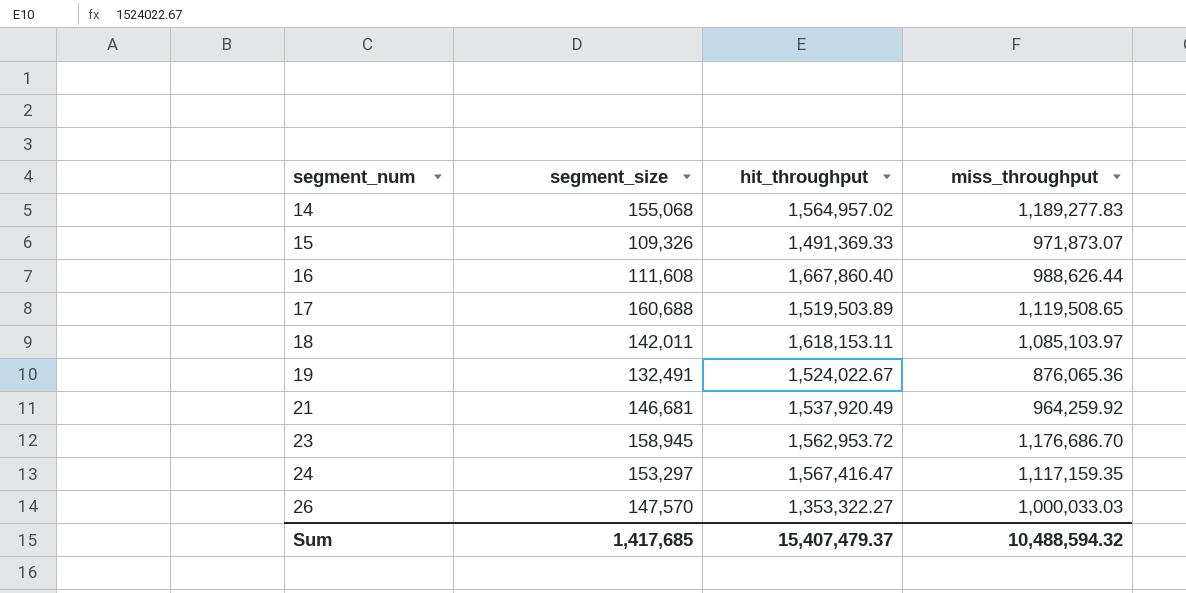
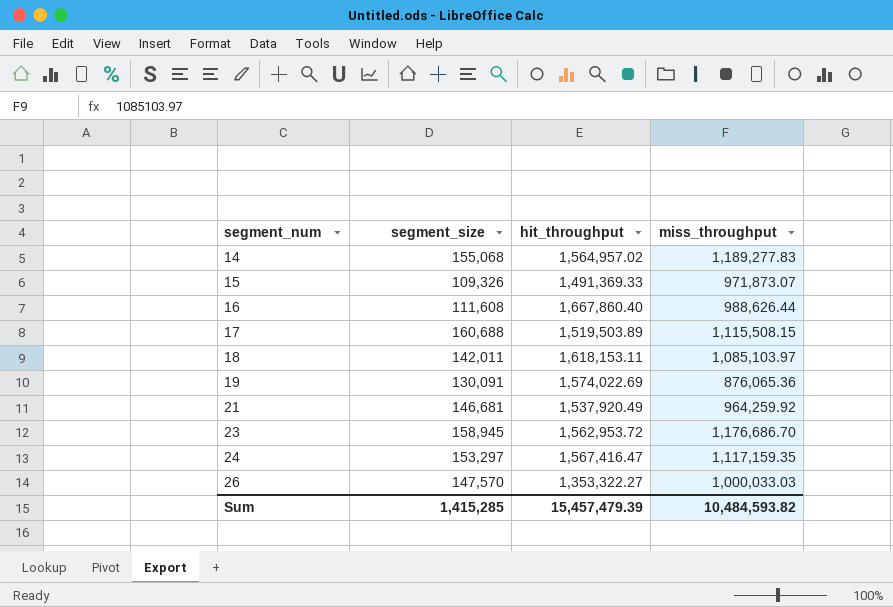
17 | miss_throughput: 1,119,508.65 -> 1,115,508.15
19 | segment_size: 132,491 -> 130,091
19 | hit_throughput: 1,524,022.67 -> 1,574,022.69
Sum | segment_size: 1,417,685 -> 1,415,285
Sum | hit_throughput: 15,407,479.37 -> 15,457,479.39
Sum | miss_throughput: 10,488,594.32 -> 10,484,593.82

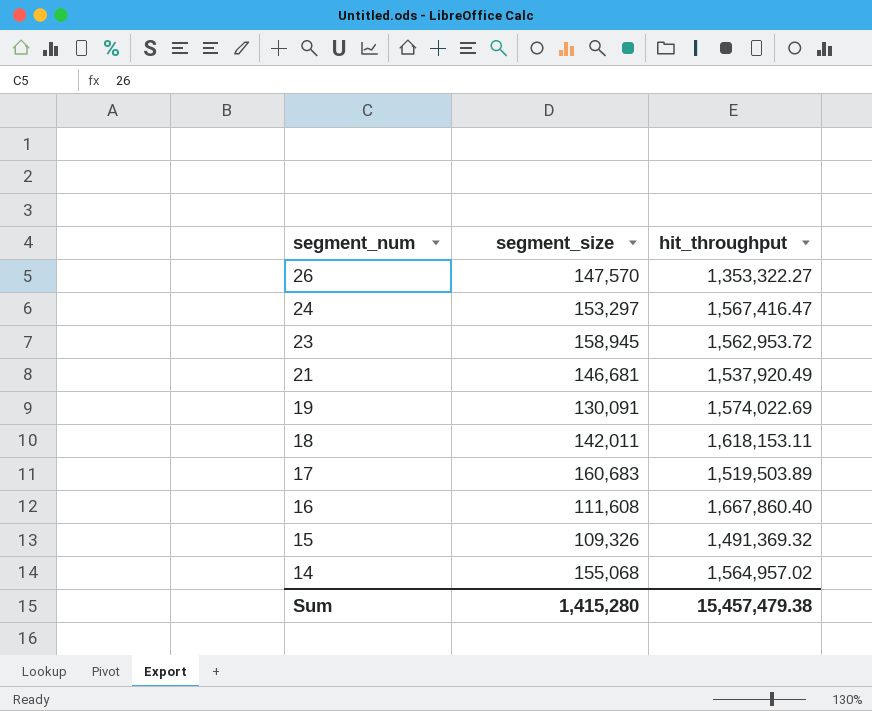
row order: segment_num ascending -> segment_num descending
column miss_throughput | position: 4 -> none
17 | segment_size: 160,688 -> 160,683
15 | hit_throughput: 1,491,369.33 -> 1,491,369.32
Sum | segment_size: 1,415,285 -> 1,415,280
Sum | hit_throughput: 15,457,479.39 -> 15,457,479.38

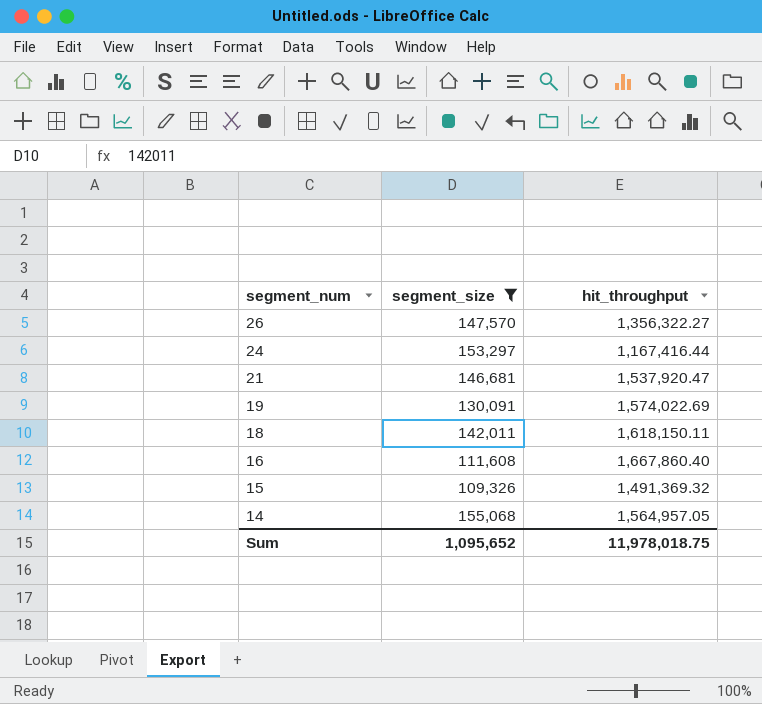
filter: none -> segment_size <= 155,068
26 | hit_throughput: 1,353,322.27 -> 1,356,322.27
24 | hit_throughput: 1,567,416.47 -> 1,167,416.44
21 | hit_throughput: 1,537,920.49 -> 1,537,920.47
18 | hit_throughput: 1,618,153.11 -> 1,618,150.11
14 | hit_throughput: 1,564,957.02 -> 1,564,957.05
Sum | segment_size: 1,415,280 -> 1,095,652
Sum | hit_throughput: 15,457,479.38 -> 11,978,018.75

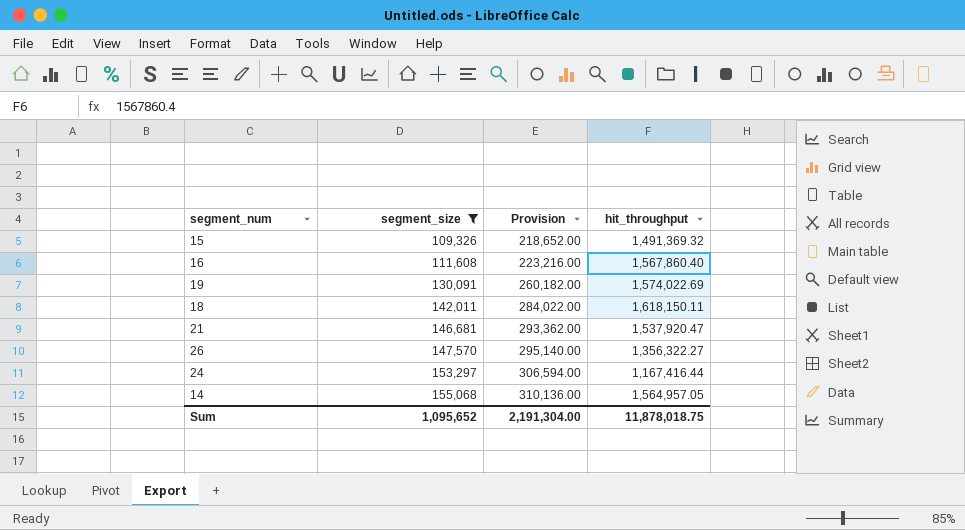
row order: segment_num descending -> segment_size ascending
column Provision | formula: none -> [segment_size] * 2
16 | hit_throughput: 1,667,860.40 -> 1,567,860.40
Sum | hit_throughput: 11,978,018.75 -> 11,878,018.75

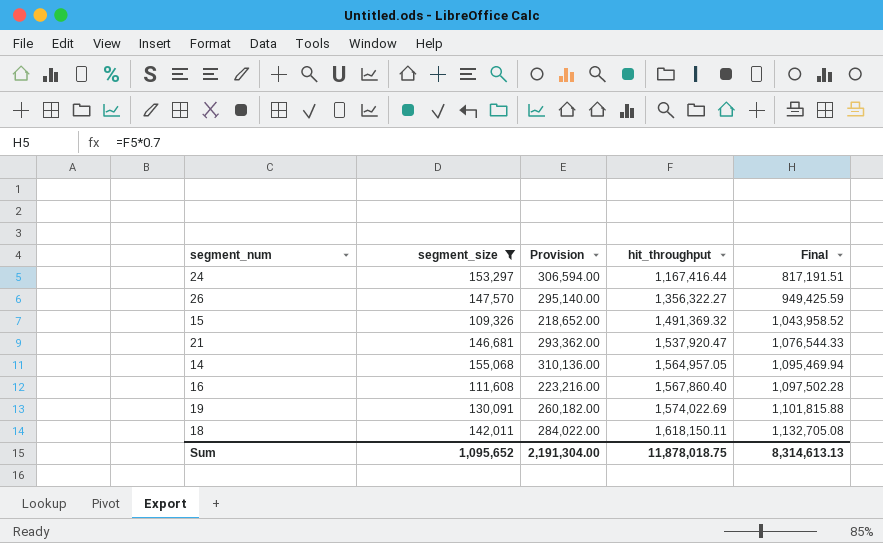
row order: segment_size ascending -> hit_throughput ascending
column Final | formula: none -> [hit_throughput] * 0.7

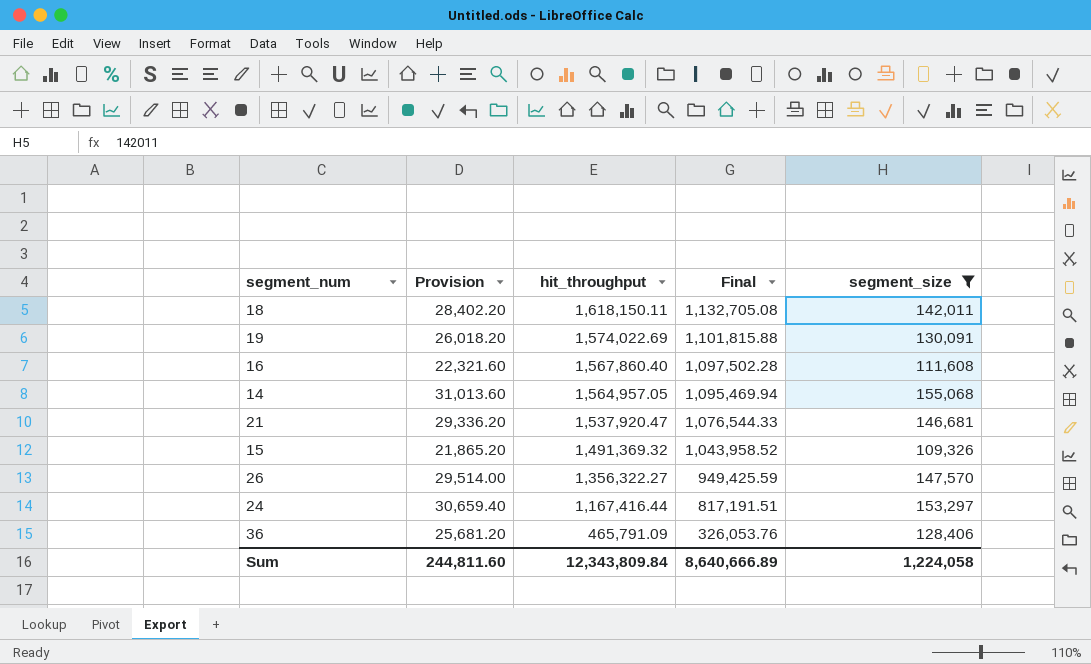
row order: hit_throughput ascending -> hit_throughput descending
column Provision | formula: [segment_size] * 2 -> [segment_size] * 0.2
column segment_size | position: 2 -> 5
row 36: none -> 25,681.20 | 465,791.09 | 326,053.76 | 128,406
Sum | Provision: 2,191,304.00 -> 244,811.60
Sum | hit_throughput: 11,878,018.75 -> 12,343,809.84
Sum | Final: 8,314,613.13 -> 8,640,666.89
Sum | segment_size: 1,095,652 -> 1,224,058

